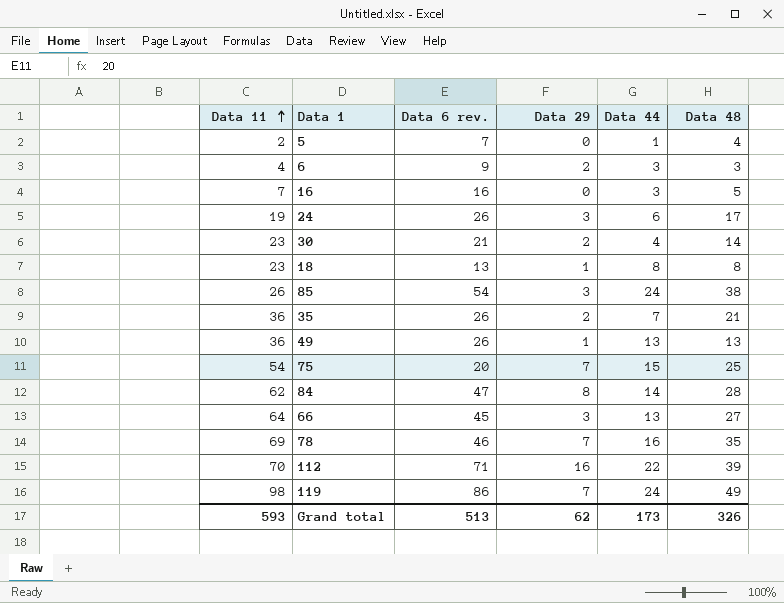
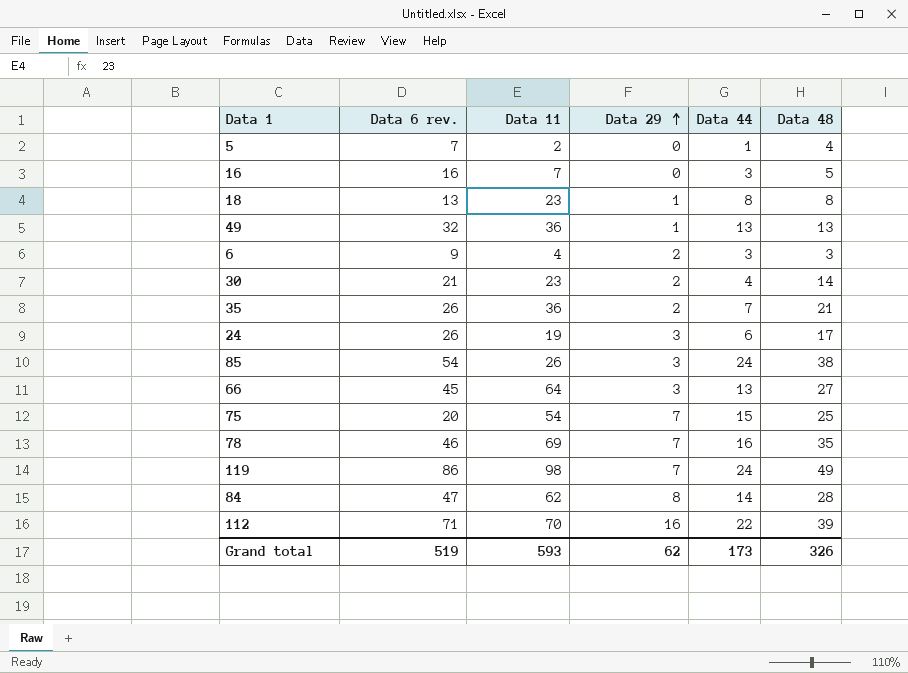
row order: Data 11 ascending -> Data 29 ascending
column Data 11 | position: 1 -> 3
49 | Data 6 rev.: 26 -> 32
Grand total | Data 6 rev.: 513 -> 519

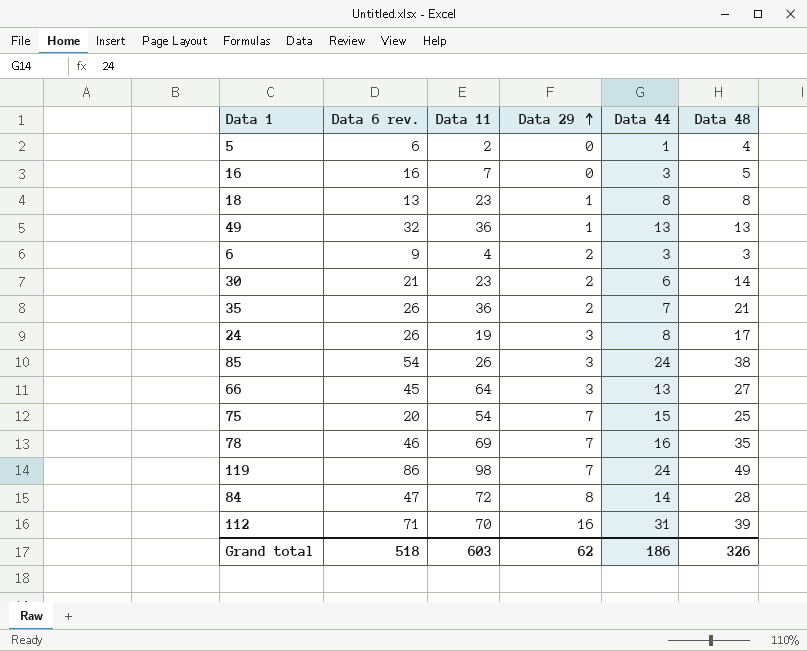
5 | Data 6 rev.: 7 -> 6
30 | Data 44: 4 -> 6
24 | Data 44: 6 -> 8
84 | Data 11: 62 -> 72
112 | Data 44: 22 -> 31
Grand total | Data 6 rev.: 519 -> 518
Grand total | Data 11: 593 -> 603
Grand total | Data 44: 173 -> 186

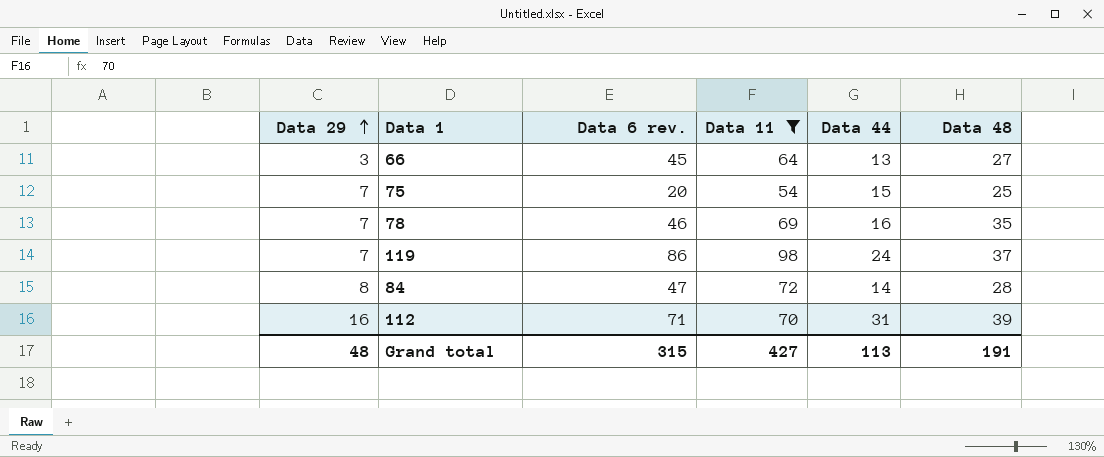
filter: none -> Data 11 >= 54
column Data 29 | position: 4 -> 1
119 | Data 48: 49 -> 37
Grand total | Data 29: 62 -> 48
Grand total | Data 6 rev.: 518 -> 315
Grand total | Data 11: 603 -> 427
Grand total | Data 44: 186 -> 113
Grand total | Data 48: 326 -> 191

